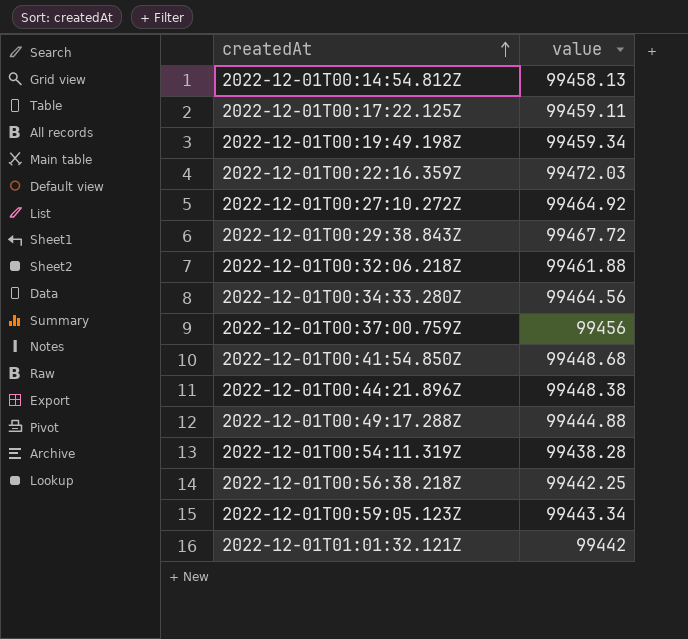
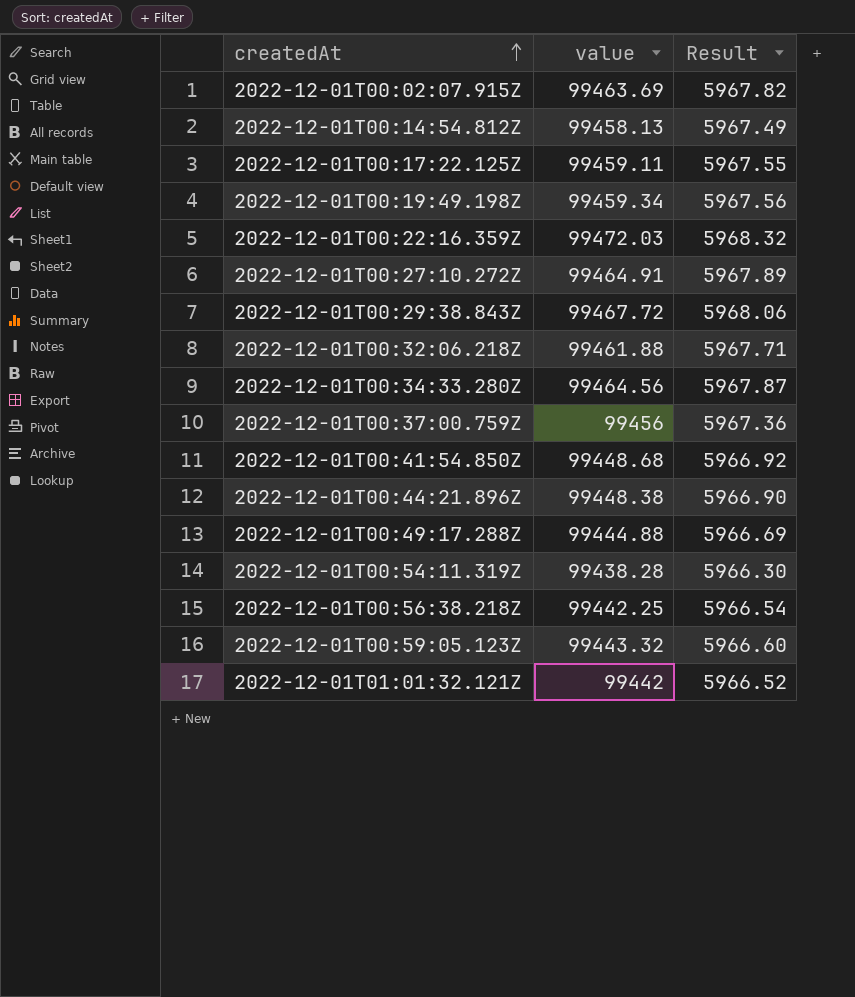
column Result | formula: none -> [value] * 0.06
row 2022-12-01T00:02:07.915Z: none -> 99463.69 | 5967.82
2022-12-01T00:27:10.272Z | value: 99464.92 -> 99464.91
2022-12-01T00:59:05.123Z | value: 99443.34 -> 99443.32

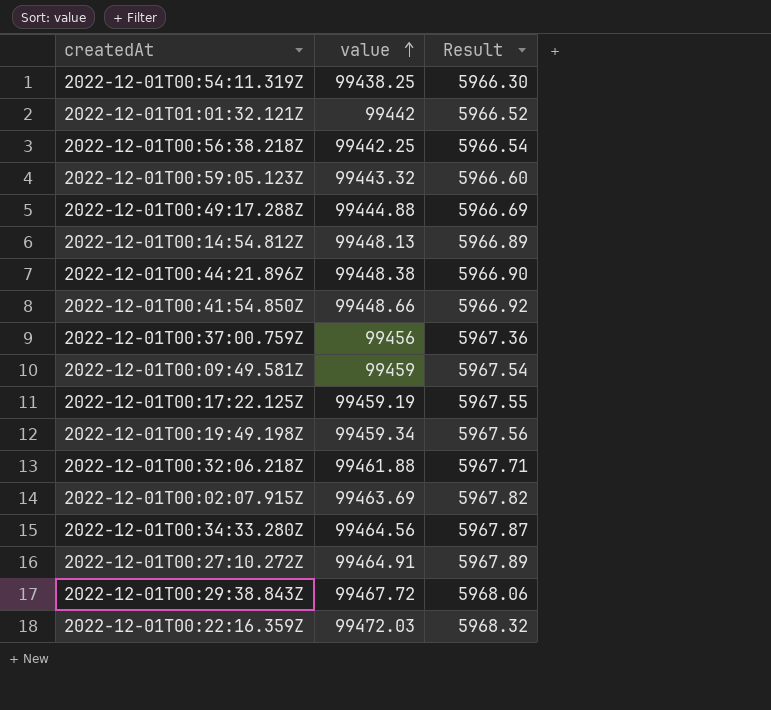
row order: createdAt ascending -> value ascending
2022-12-01T00:54:11.319Z | value: 99438.28 -> 99438.25
2022-12-01T00:14:54.812Z | value: 99458.13 -> 99448.13
2022-12-01T00:14:54.812Z | Result: 5967.49 -> 5966.89
2022-12-01T00:41:54.850Z | value: 99448.68 -> 99448.66
row 2022-12-01T00:09:49.581Z: none -> 99459 | 5967.54
2022-12-01T00:17:22.125Z | value: 99459.11 -> 99459.19

